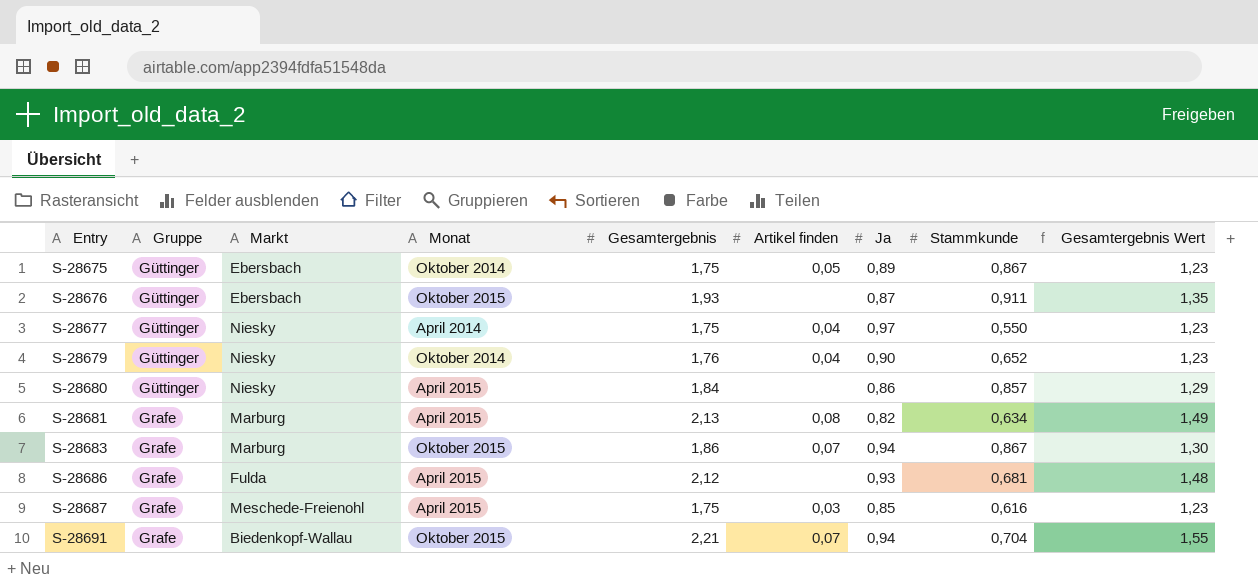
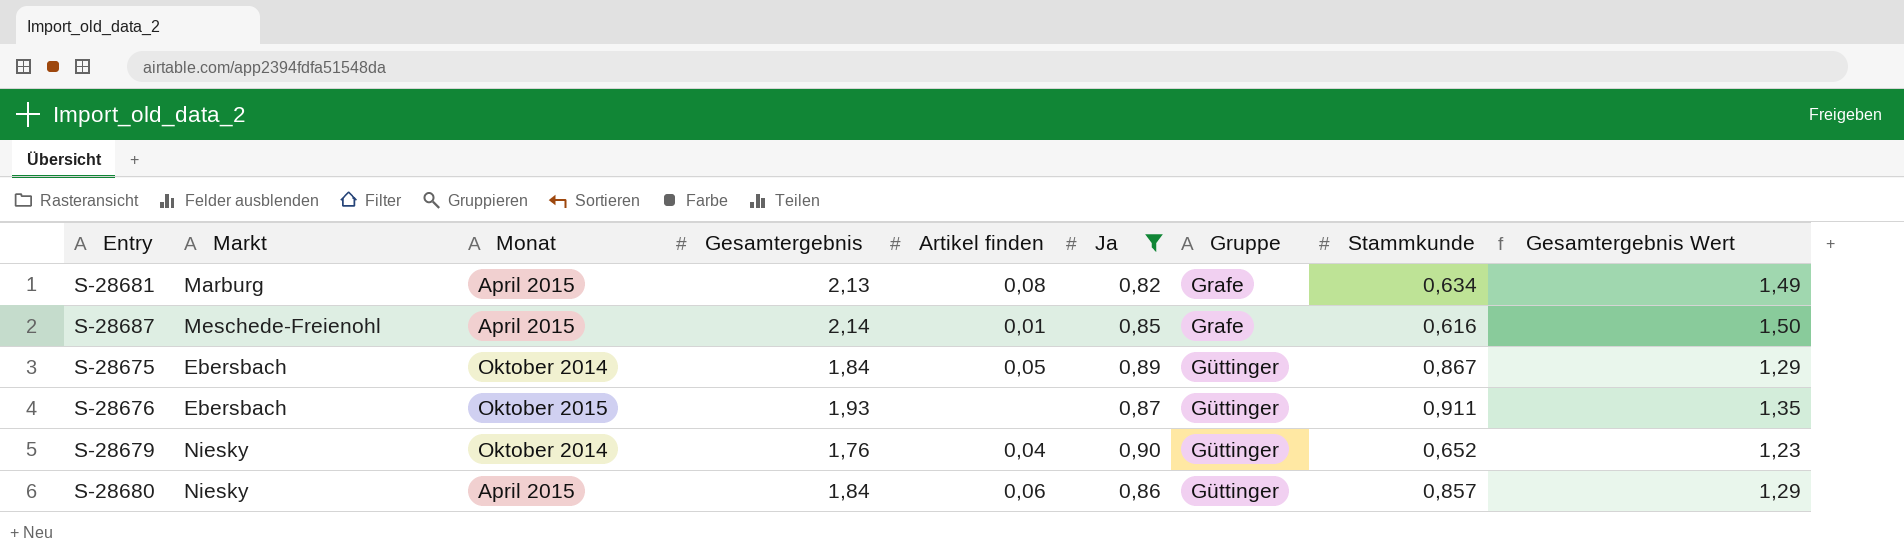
filter: none -> Ja <= 0,90
row order: Entry ascending -> Gruppe ascending
column Gruppe | position: 2 -> 7
S-28687 | Gesamtergebnis: 1,75 -> 2,14
S-28687 | Artikel finden: 0,03 -> 0,01
S-28687 | Gesamtergebnis Wert: 1,23 -> 1,50
S-28675 | Gesamtergebnis: 1,75 -> 1,84
S-28675 | Gesamtergebnis Wert: 1,23 -> 1,29
S-28680 | Artikel finden: none -> 0,06

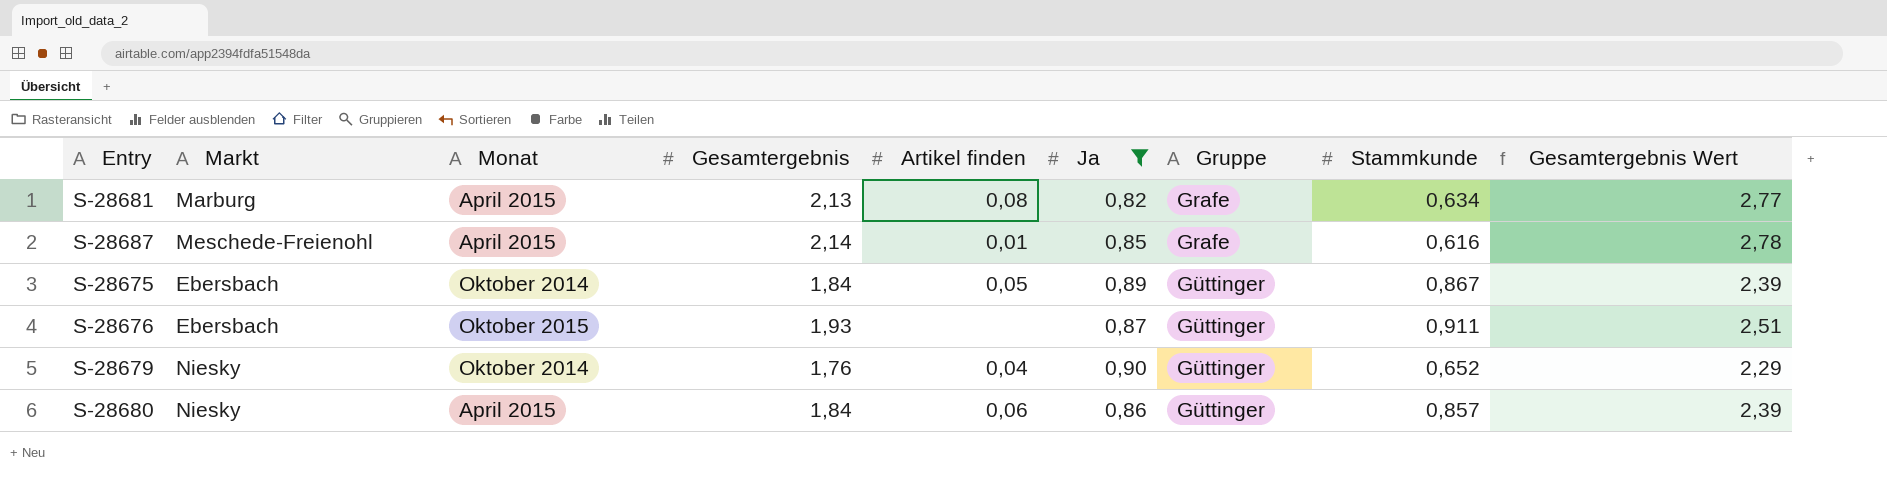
column Gesamtergebnis Wert | formula: [Gesamtergebnis] * 0,7 -> [Gesamtergebnis] * 1,3

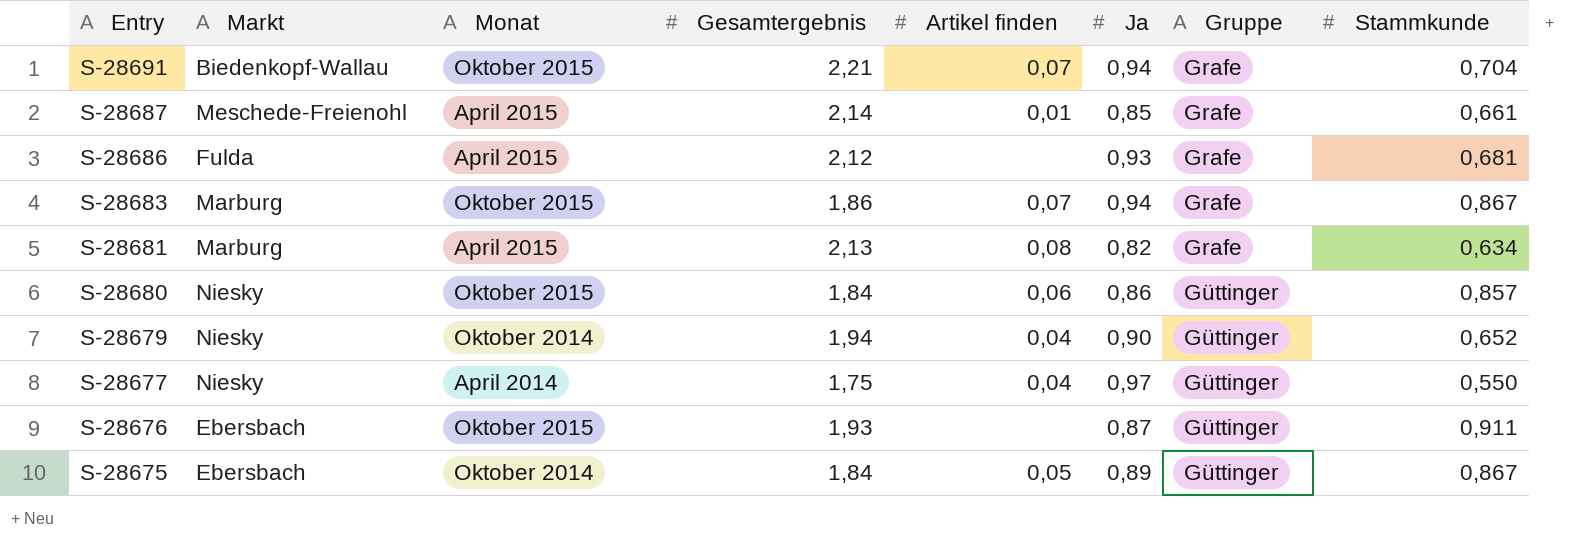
filter: Ja <= 0,90 -> none
row order: Gruppe ascending -> Entry descending
column Gesamtergebnis Wert | formula: [Gesamtergebnis] * 1,3 -> none
S-28687 | Stammkunde: 0,616 -> 0,661
S-28680 | Monat: April 2015 -> Oktober 2015
S-28679 | Gesamtergebnis: 1,76 -> 1,94

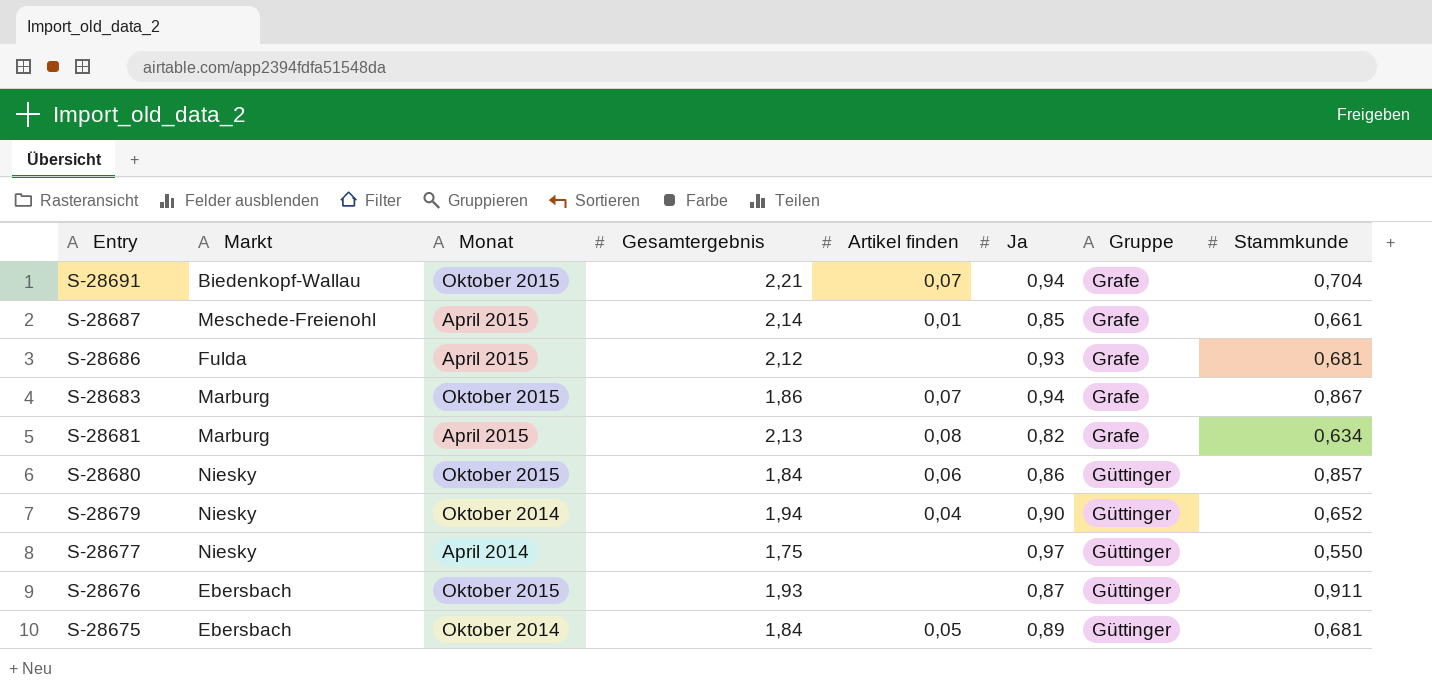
S-28677 | Artikel finden: 0,04 -> none
S-28675 | Stammkunde: 0,867 -> 0,681

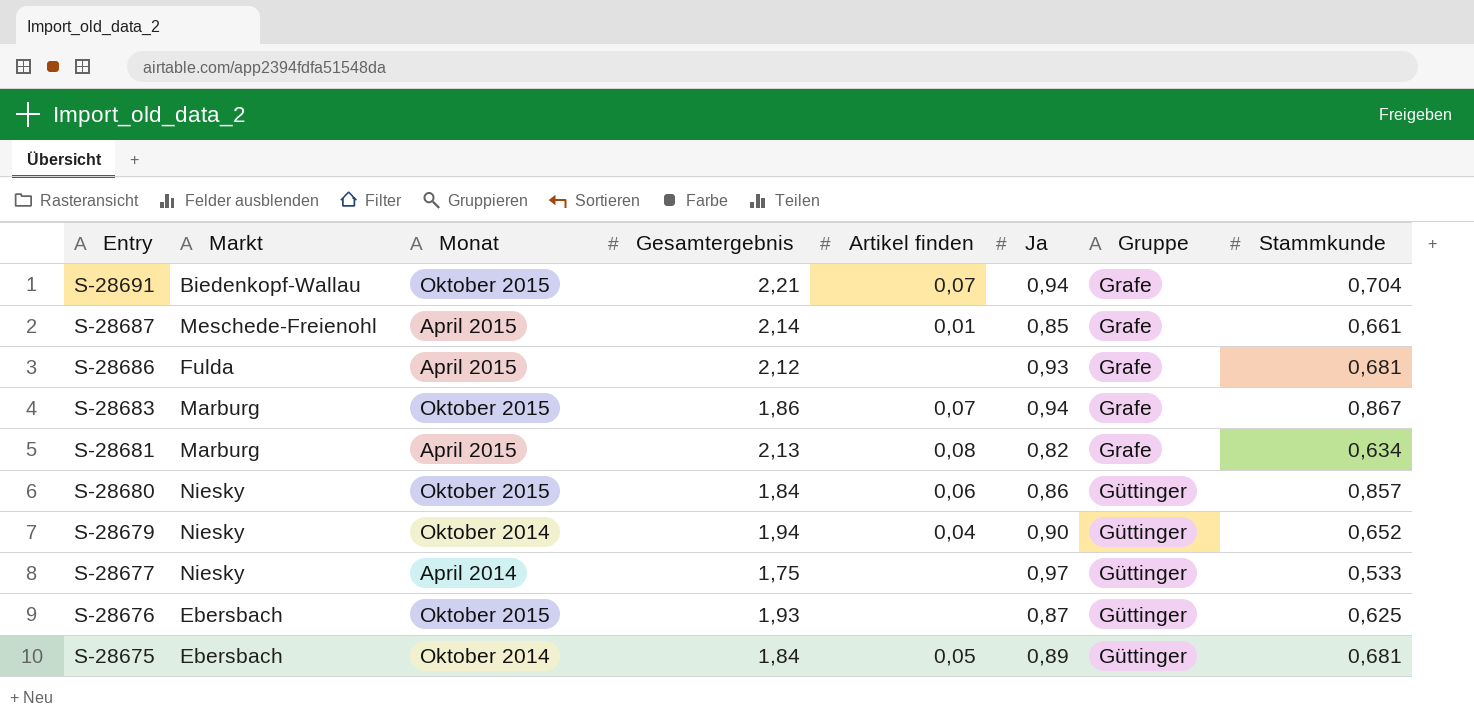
S-28677 | Stammkunde: 0,550 -> 0,533
S-28676 | Stammkunde: 0,911 -> 0,625

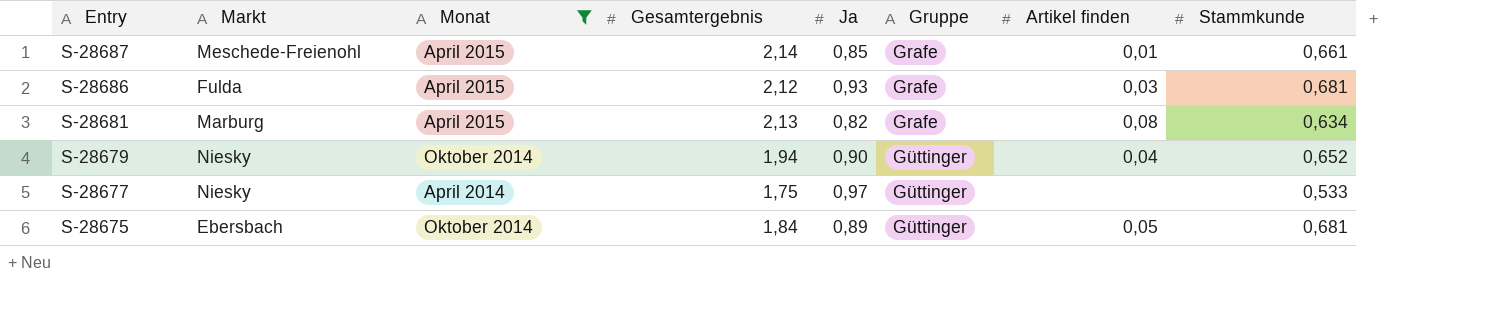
filter: none -> Monat != Oktober 2015
column Artikel finden | position: 5 -> 7
S-28686 | Artikel finden: none -> 0,03

